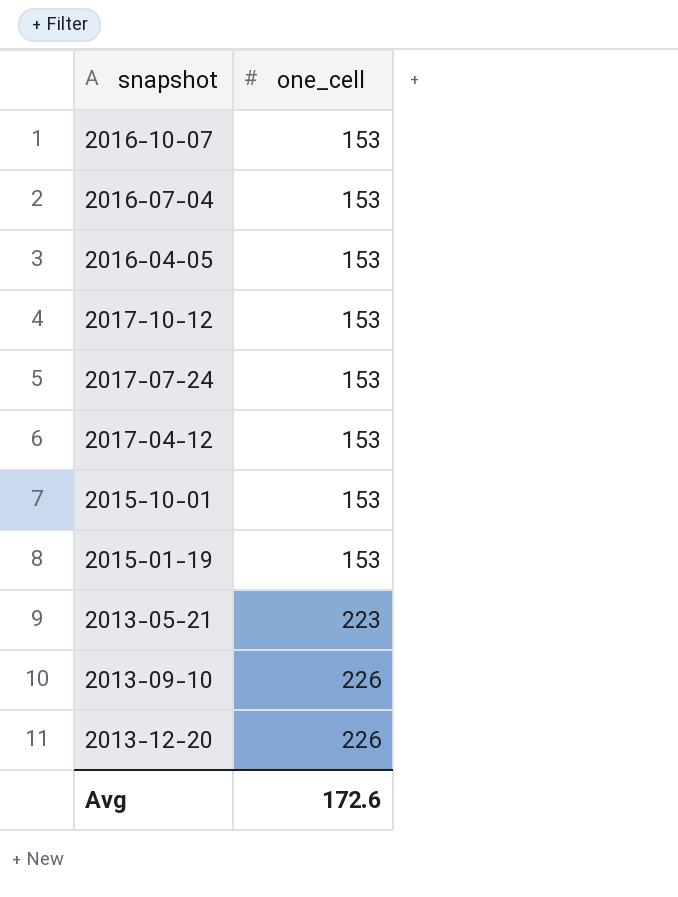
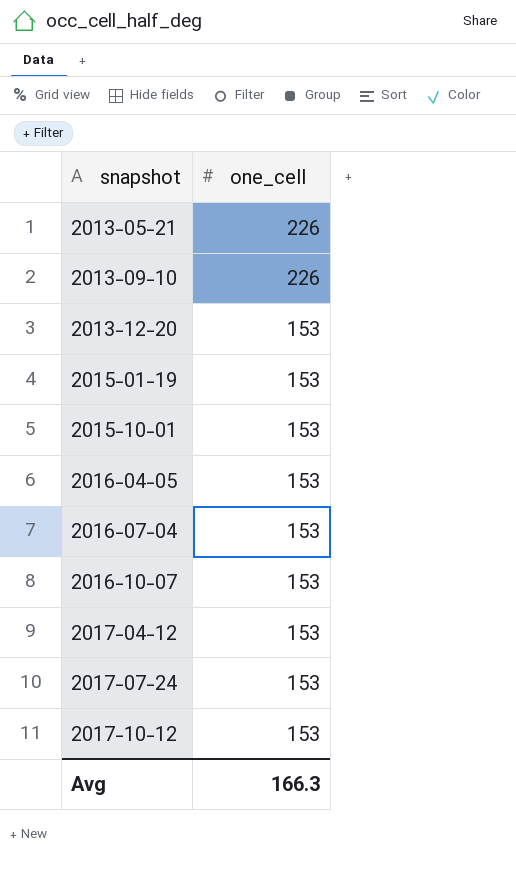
row order: one_cell ascending -> snapshot ascending
2013-05-21 | one_cell: 223 -> 226
2013-12-20 | one_cell: 226 -> 153
Avg | one_cell: 172.6 -> 166.3

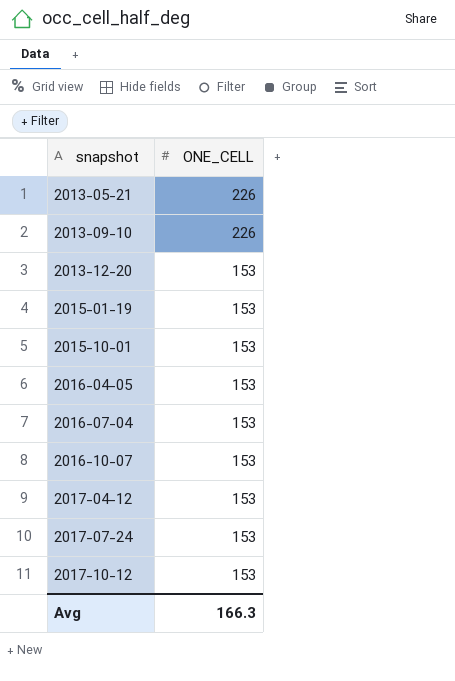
column name: one_cell -> ONE_CELL

